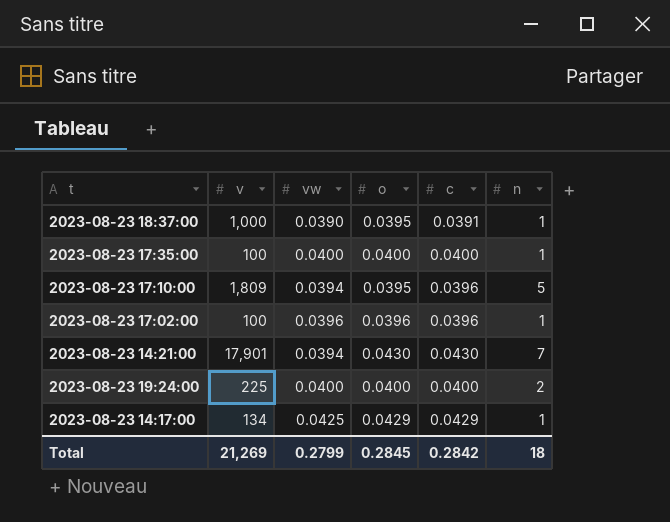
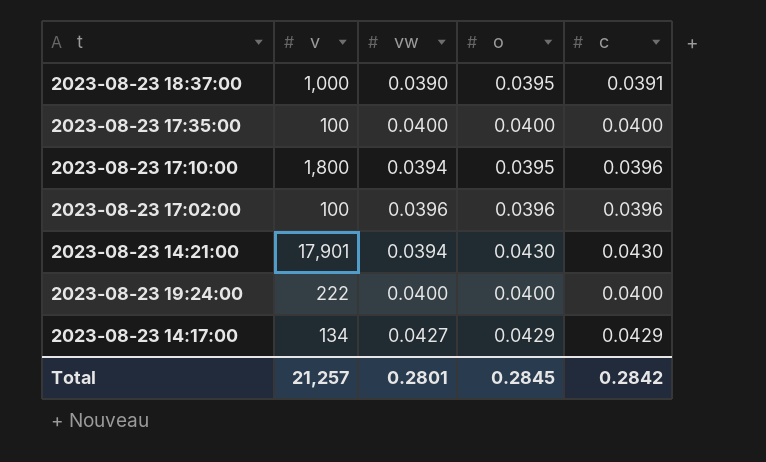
column n | position: 6 -> none
2023-08-23 17:10:00 | v: 1,809 -> 1,800
2023-08-23 19:24:00 | v: 225 -> 222
2023-08-23 14:17:00 | vw: 0.0425 -> 0.0427
Total | v: 21,269 -> 21,257
Total | vw: 0.2799 -> 0.2801

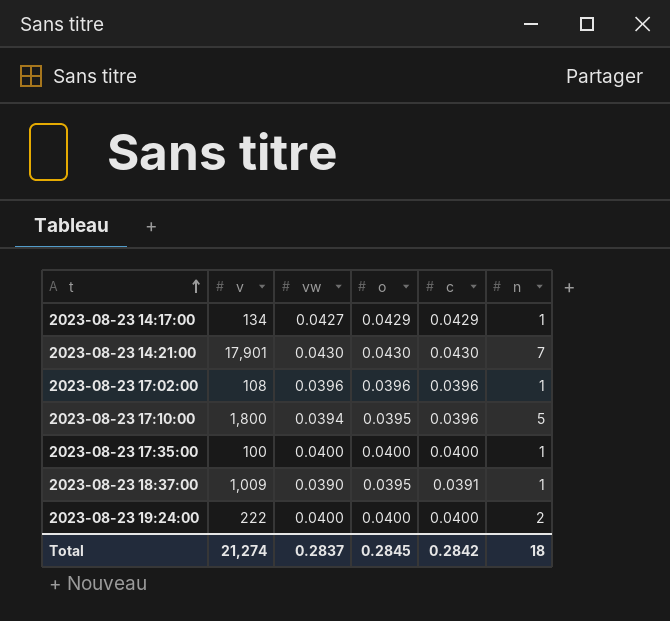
row order: none -> t ascending
column n | position: none -> 6
2023-08-23 14:21:00 | vw: 0.0394 -> 0.0430
2023-08-23 17:02:00 | v: 100 -> 108
2023-08-23 18:37:00 | v: 1,000 -> 1,009
Total | v: 21,257 -> 21,274
Total | vw: 0.2801 -> 0.2837

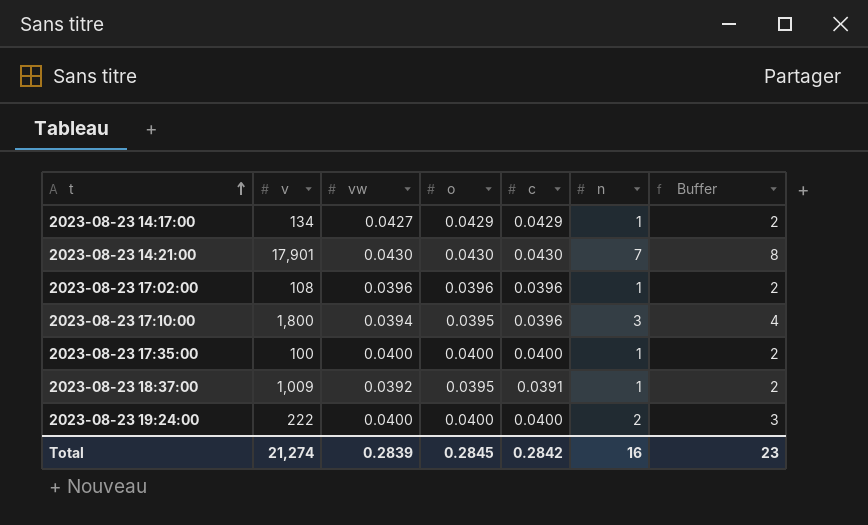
column Buffer | formula: none -> [n] + 1
2023-08-23 17:10:00 | n: 5 -> 3
2023-08-23 18:37:00 | vw: 0.0390 -> 0.0392
Total | vw: 0.2837 -> 0.2839
Total | n: 18 -> 16

